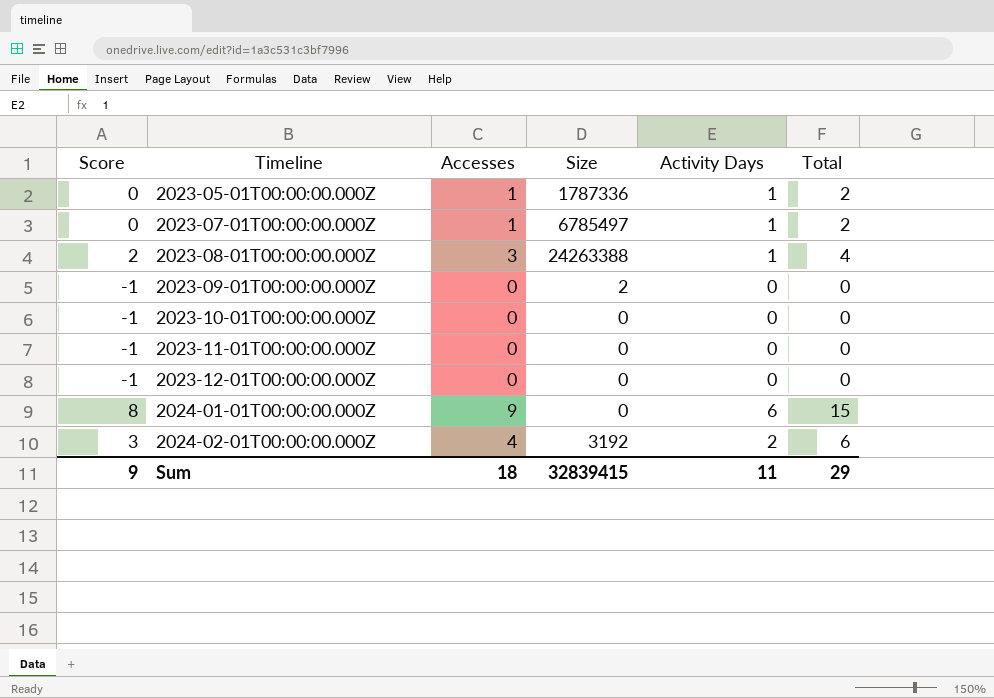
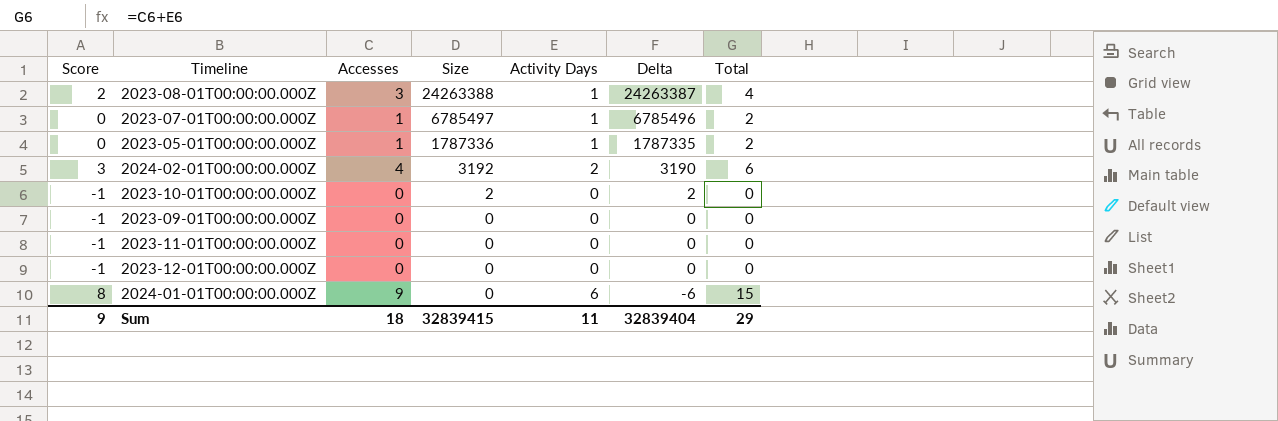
row order: Timeline ascending -> Size descending
column Delta | formula: none -> [Size] - [Activity Days]
2023-10-01T00:00:00.000Z | Size: 0 -> 2
2023-09-01T00:00:00.000Z | Size: 2 -> 0

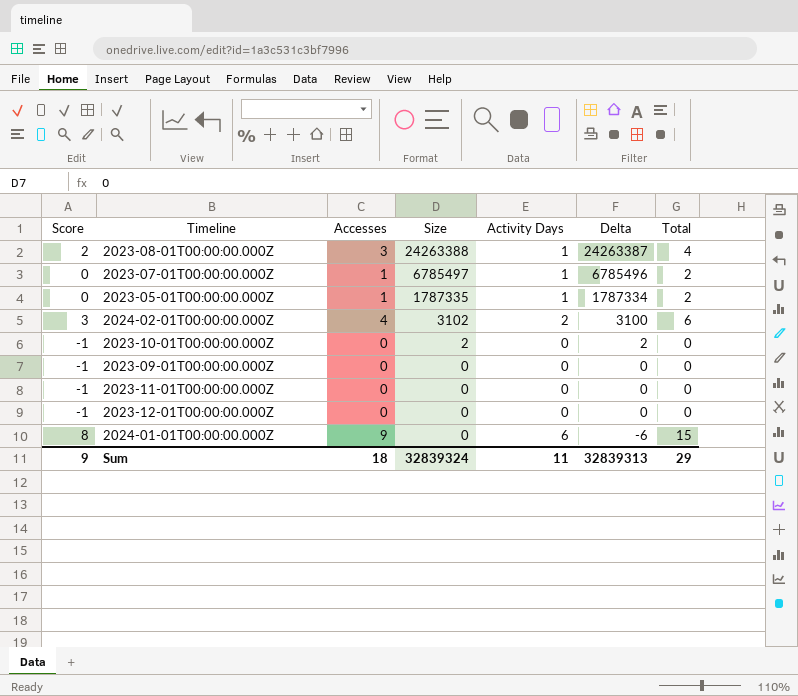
2023-05-01T00:00:00.000Z | Size: 1787336 -> 1787335
2023-05-01T00:00:00.000Z | Delta: 1787335 -> 1787334
2024-02-01T00:00:00.000Z | Size: 3192 -> 3102
2024-02-01T00:00:00.000Z | Delta: 3190 -> 3100
Sum | Size: 32839415 -> 32839324
Sum | Delta: 32839404 -> 32839313

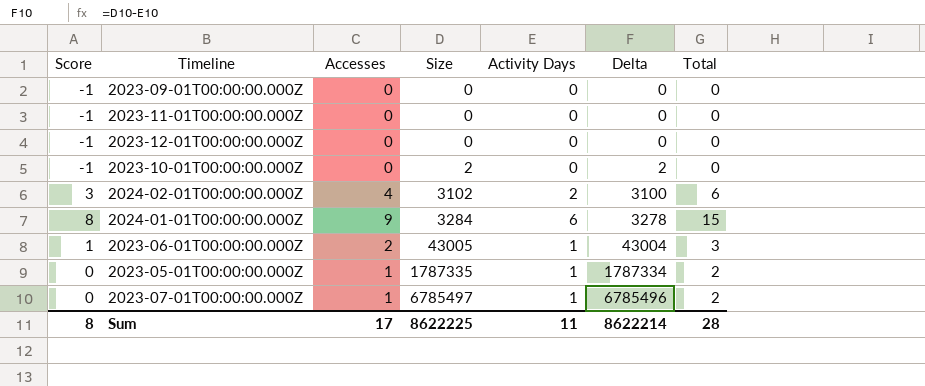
row order: Size descending -> Size ascending
row 2023-08-01T00:00:00.000Z: 2 | 3 | 24263388 | 1 | 24263387 | 4 -> none
2024-01-01T00:00:00.000Z | Size: 0 -> 3284
2024-01-01T00:00:00.000Z | Delta: -6 -> 3278
row 2023-06-01T00:00:00.000Z: none -> 1 | 2 | 43005 | 1 | 43004 | 3
Sum | Score: 9 -> 8
Sum | Accesses: 18 -> 17
Sum | Size: 32839324 -> 8622225
Sum | Delta: 32839313 -> 8622214
Sum | Total: 29 -> 28

